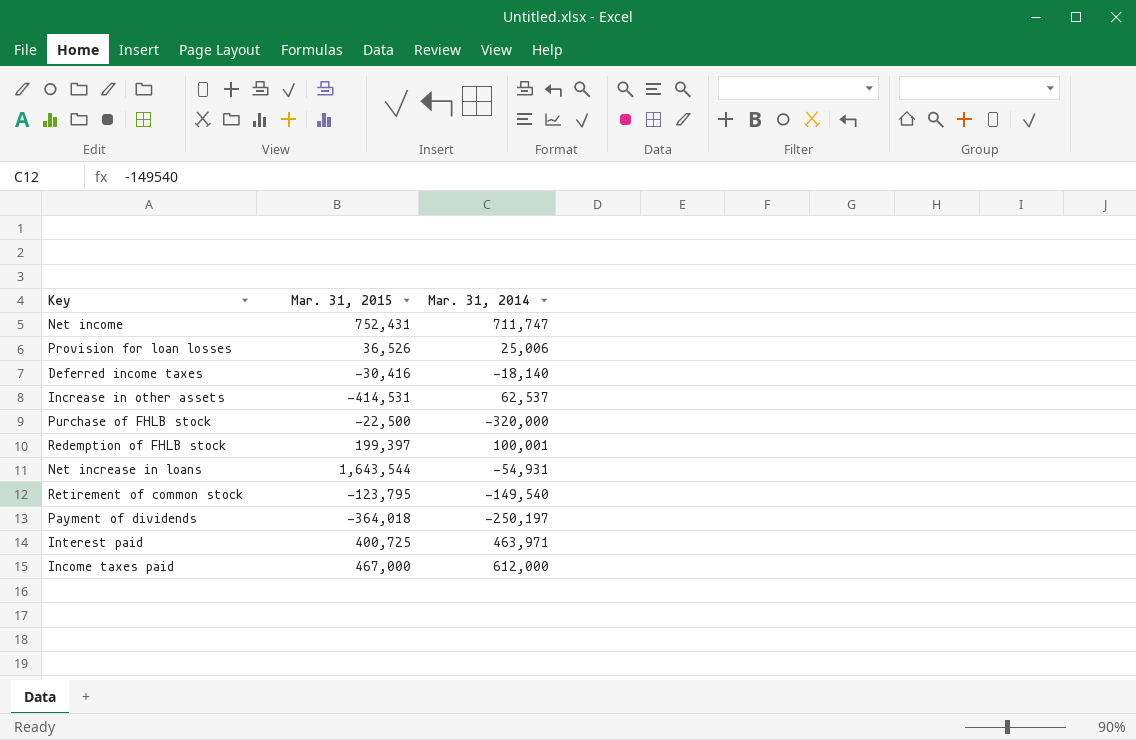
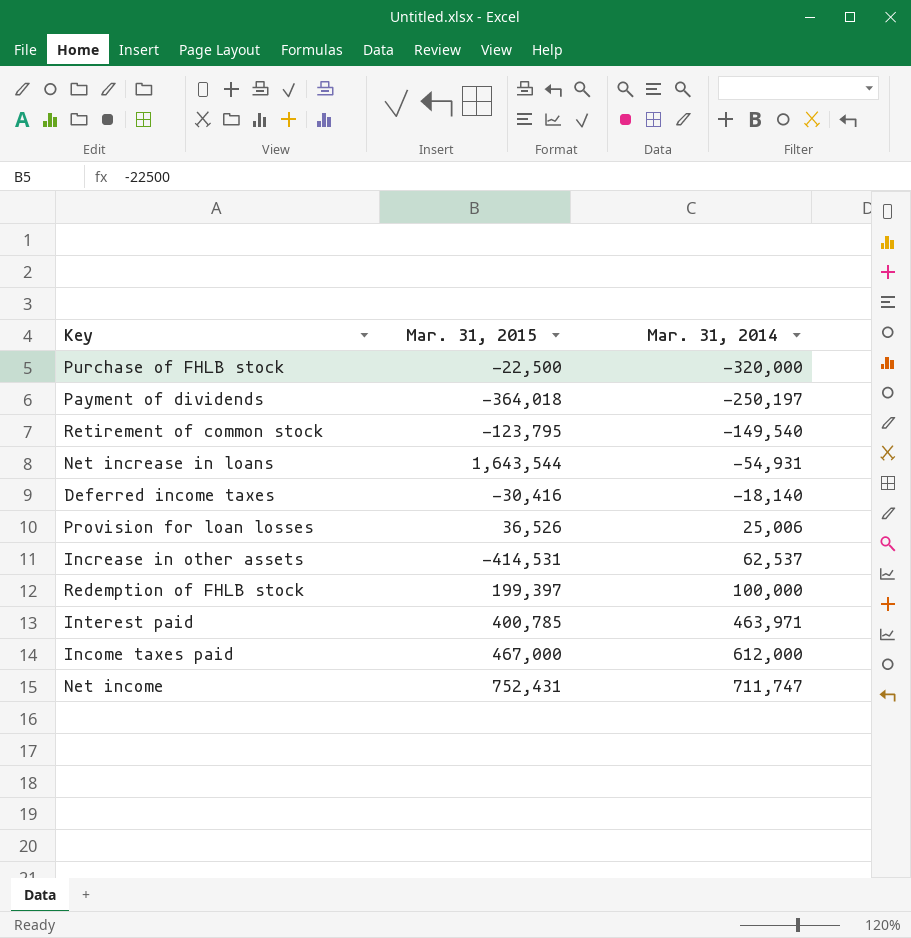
row order: none -> Mar. 31, 2014 ascending
Redemption of FHLB stock | Mar. 31, 2014: 100,001 -> 100,000
Interest paid | Mar. 31, 2015: 400,725 -> 400,785

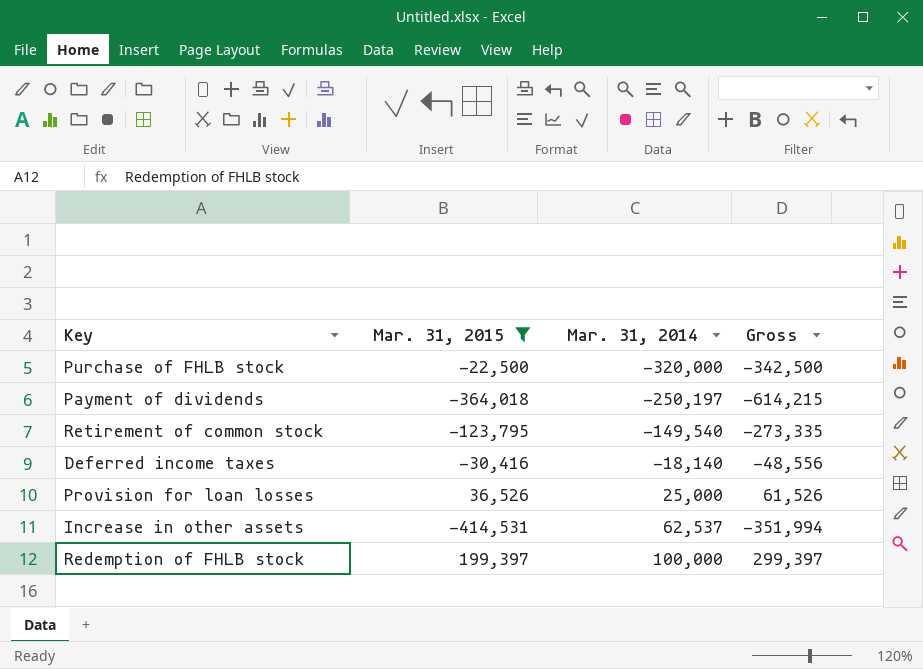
filter: none -> Mar. 31, 2015 <= 199,397
column Gross | formula: none -> [Mar. 31, 2015] + [Mar. 31, 2014]
Provision for loan losses | Mar. 31, 2014: 25,006 -> 25,000

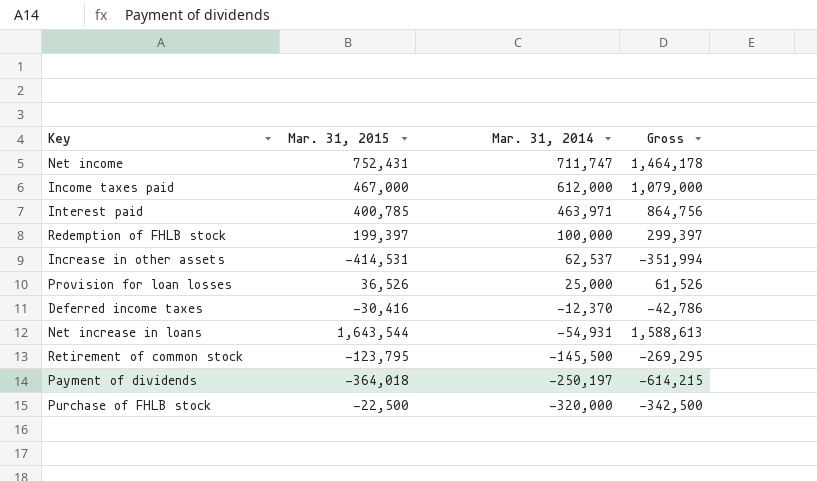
filter: Mar. 31, 2015 <= 199,397 -> none
row order: Mar. 31, 2014 ascending -> Mar. 31, 2014 descending
Deferred income taxes | Mar. 31, 2014: -18,140 -> -12,370
Deferred income taxes | Gross: -48,556 -> -42,786
Retirement of common stock | Mar. 31, 2014: -149,540 -> -145,500
Retirement of common stock | Gross: -273,335 -> -269,295

